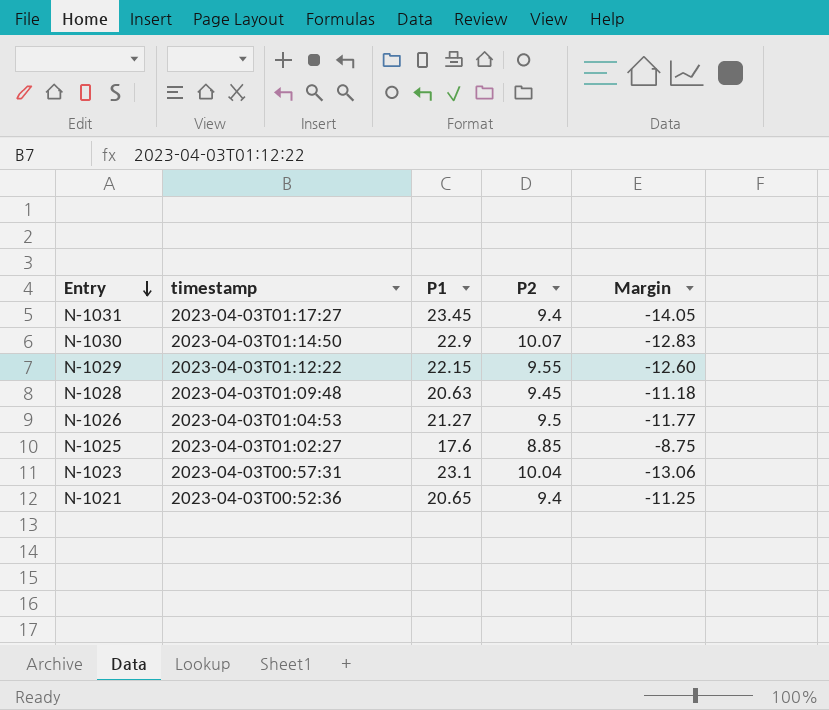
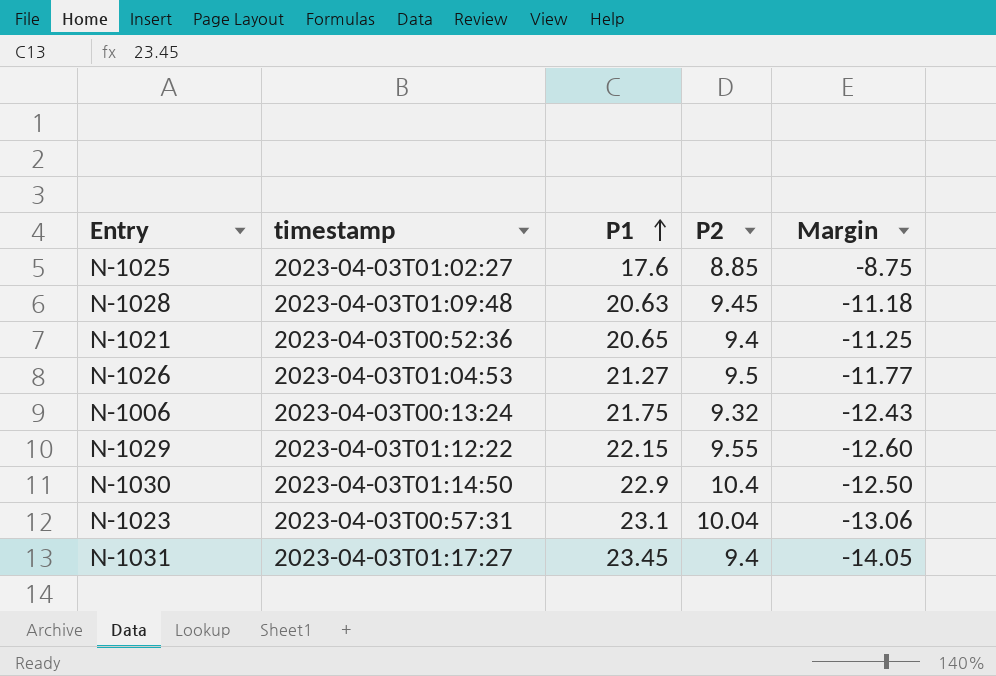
row order: Entry descending -> P1 ascending
row N-1006: none -> 2023-04-03T00:13:24 | 21.75 | 9.32 | -12.43
N-1030 | P2: 10.07 -> 10.4
N-1030 | Margin: -12.83 -> -12.50

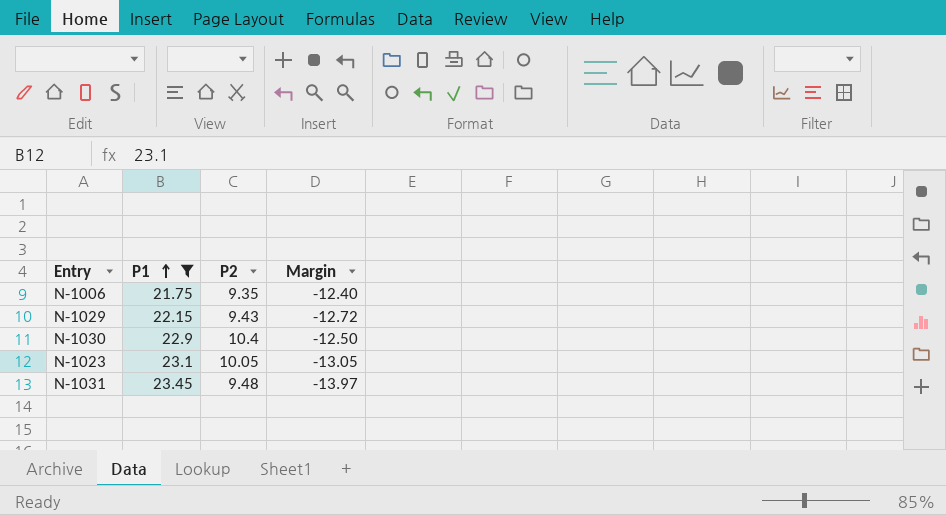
filter: none -> P1 >= 21.75
column timestamp | position: 2 -> none
N-1006 | P2: 9.32 -> 9.35
N-1006 | Margin: -12.43 -> -12.40
N-1029 | P2: 9.55 -> 9.43
N-1029 | Margin: -12.60 -> -12.72
N-1023 | P2: 10.04 -> 10.05
N-1023 | Margin: -13.06 -> -13.05
N-1031 | P2: 9.4 -> 9.48
N-1031 | Margin: -14.05 -> -13.97

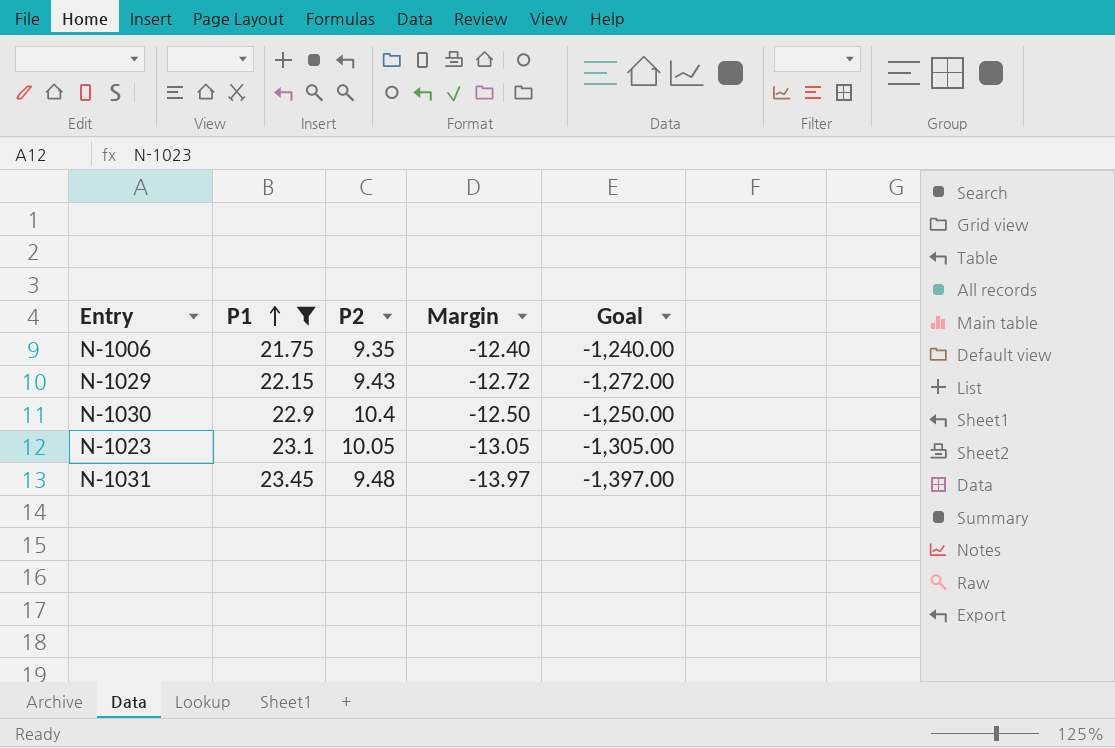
column Goal | formula: none -> [Margin] * 100

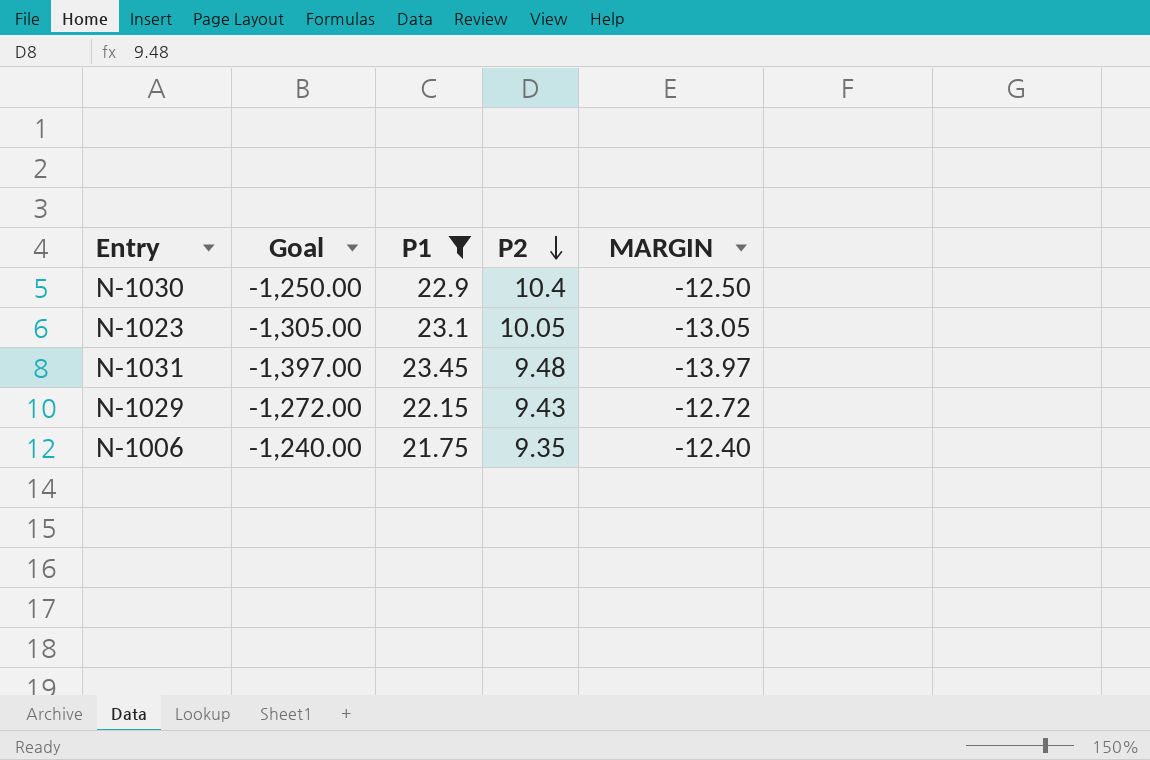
row order: P1 ascending -> P2 descending
column Goal | position: 5 -> 2
column name: Margin -> MARGIN

